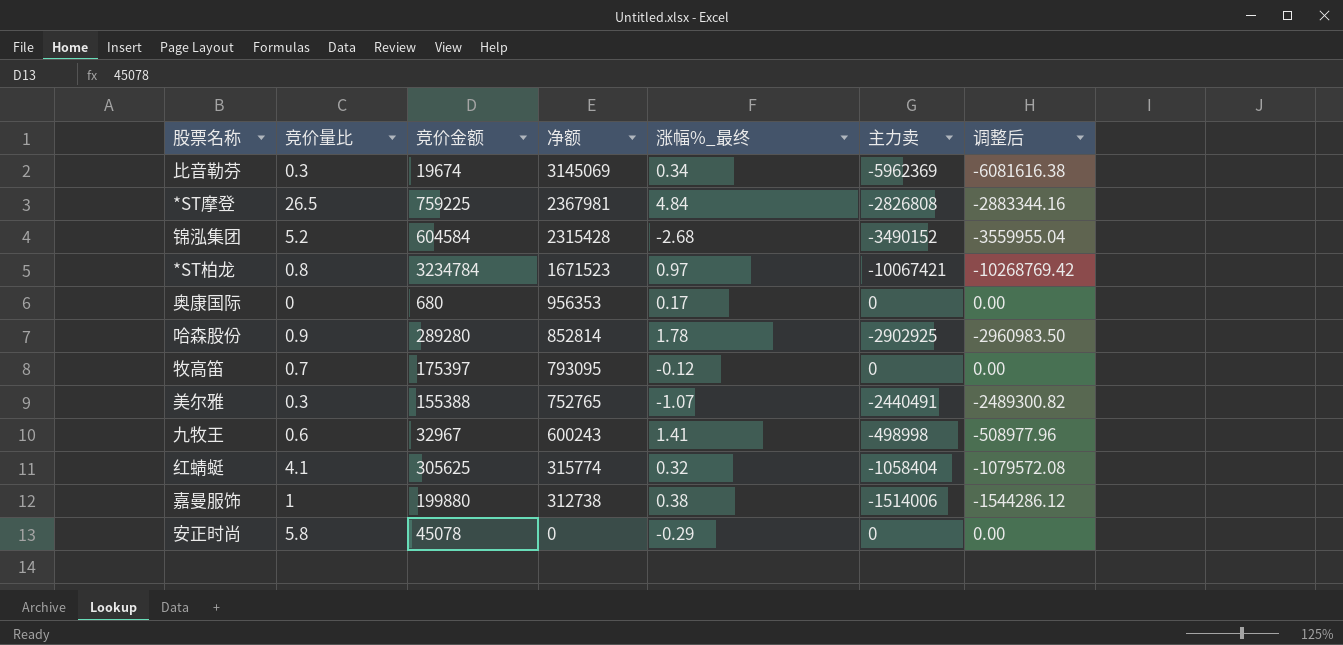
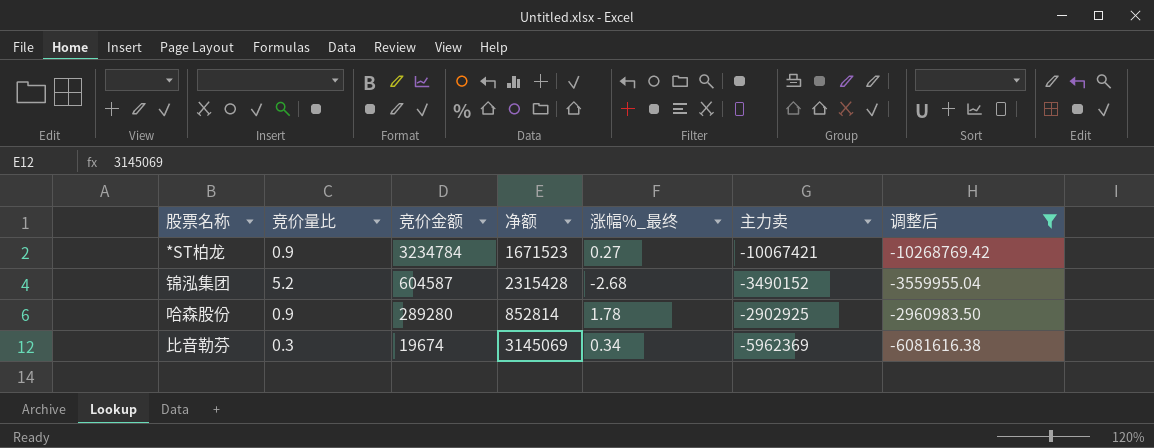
filter: none -> 调整后 <= -2960983.50
row order: 净额 descending -> 竞价金额 descending
*ST柏龙 | 竞价量比: 0.8 -> 0.9
*ST柏龙 | 涨幅%_最终: 0.97 -> 0.27
锦泓集团 | 竞价金额: 604584 -> 604587

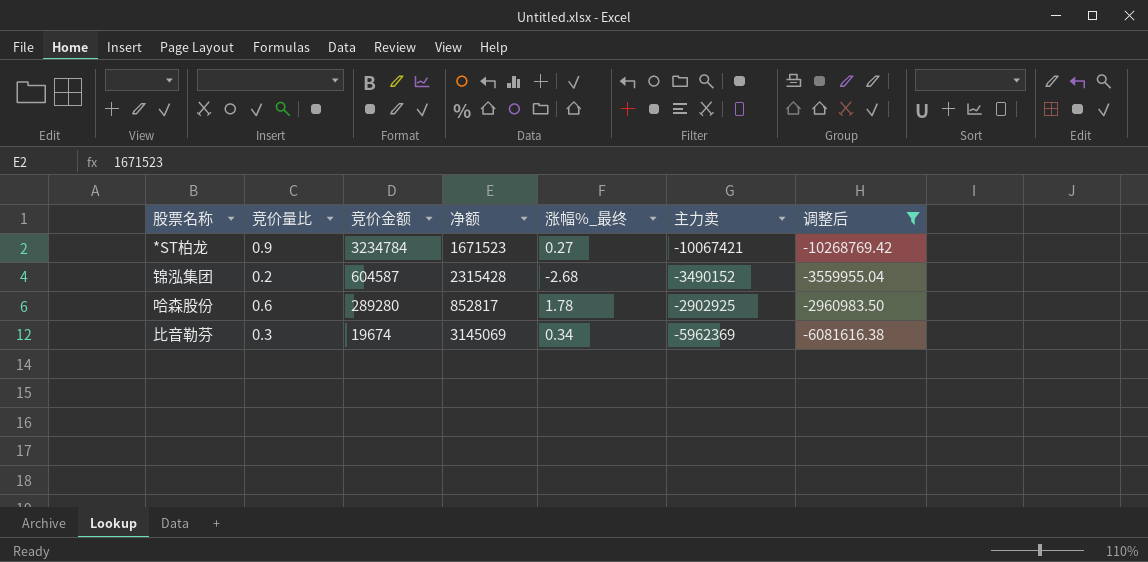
锦泓集团 | 竞价量比: 5.2 -> 0.2
哈森股份 | 竞价量比: 0.9 -> 0.6
哈森股份 | 净额: 852814 -> 852817

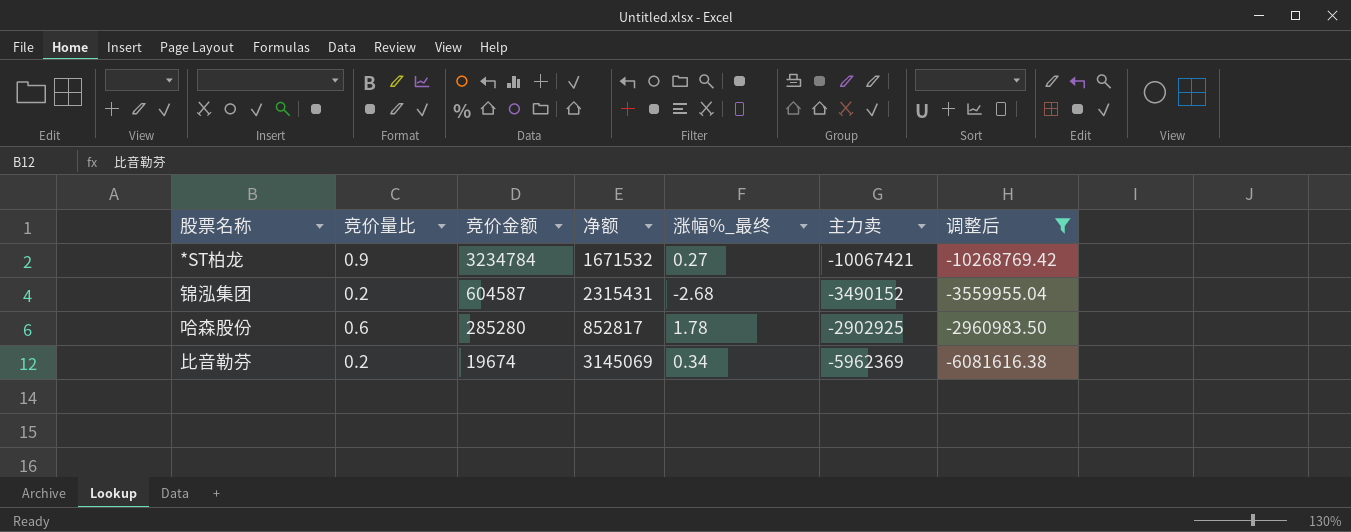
*ST柏龙 | 净额: 1671523 -> 1671532
锦泓集团 | 净额: 2315428 -> 2315431
哈森股份 | 竞价金额: 289280 -> 285280
比音勒芬 | 竞价量比: 0.3 -> 0.2

